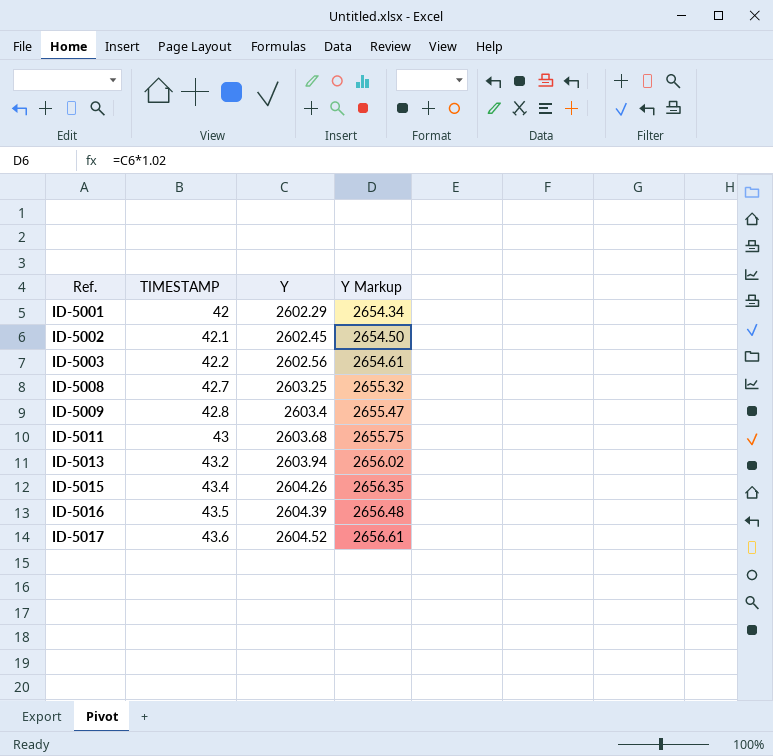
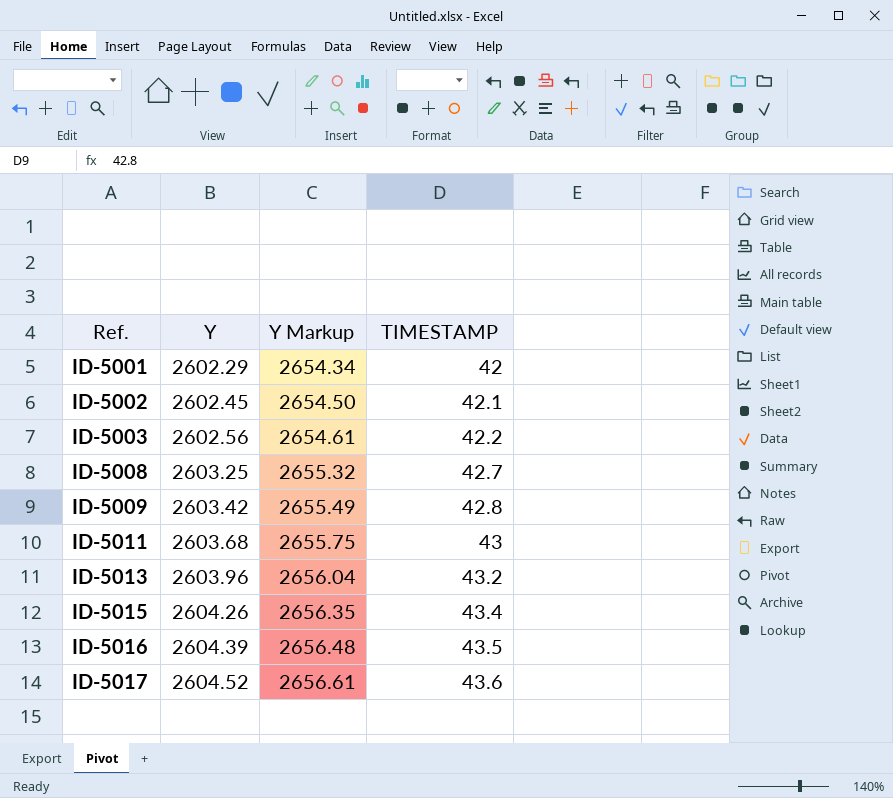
column TIMESTAMP | position: 2 -> 4
ID-5009 | Y: 2603.4 -> 2603.42
ID-5009 | Y Markup: 2655.47 -> 2655.49
ID-5013 | Y: 2603.94 -> 2603.96
ID-5013 | Y Markup: 2656.02 -> 2656.04

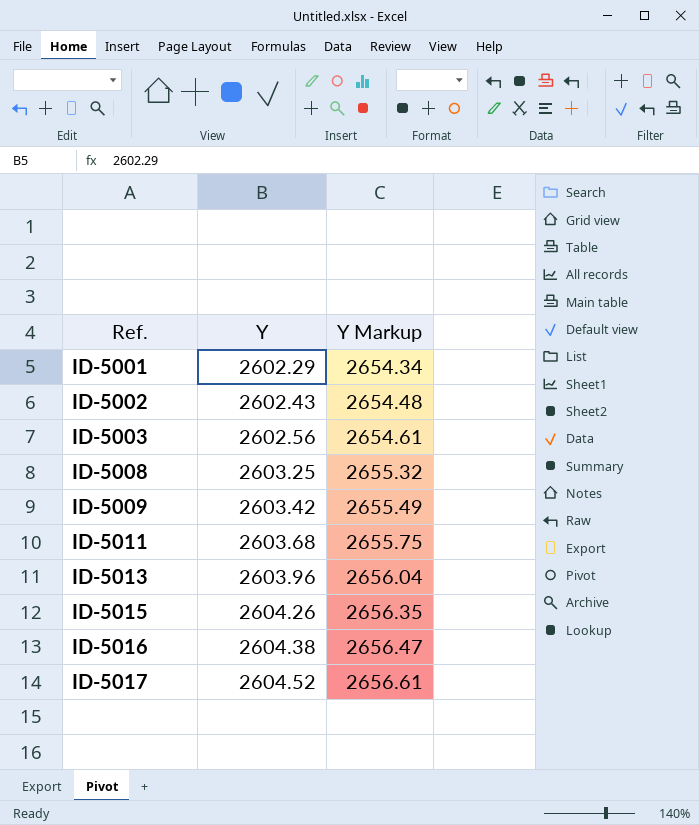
column TIMESTAMP | position: 4 -> none
ID-5002 | Y: 2602.45 -> 2602.43
ID-5002 | Y Markup: 2654.50 -> 2654.48
ID-5016 | Y: 2604.39 -> 2604.38
ID-5016 | Y Markup: 2656.48 -> 2656.47

